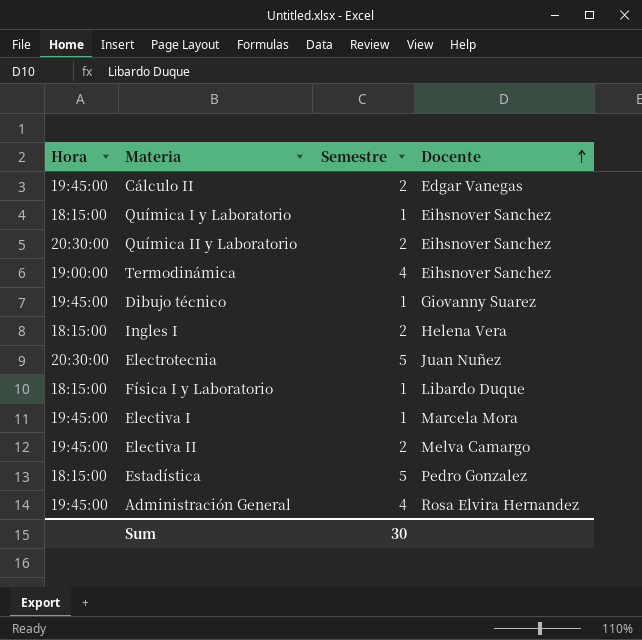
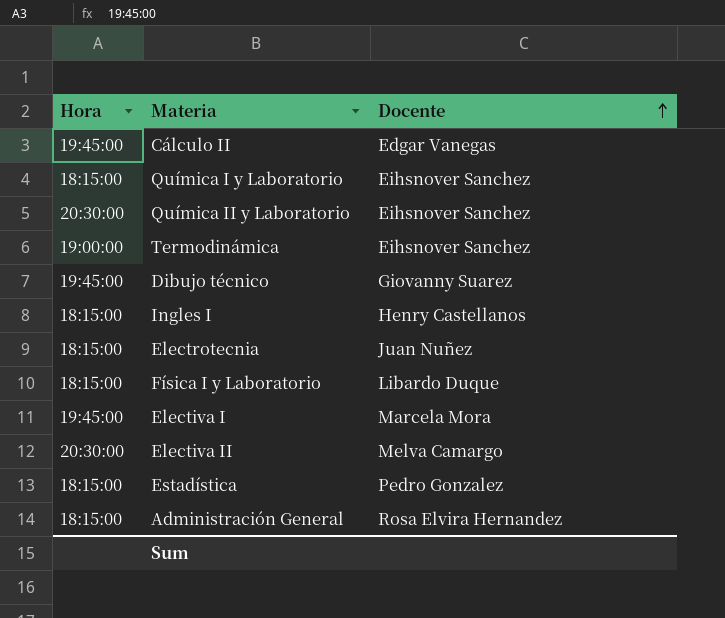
column Semestre | position: 3 -> none
Ingles I | Docente: Helena Vera -> Henry Castellanos
Electrotecnia | Hora: 20:30:00 -> 18:15:00
Electiva II | Hora: 19:45:00 -> 20:30:00
Administración General | Hora: 19:45:00 -> 18:15:00

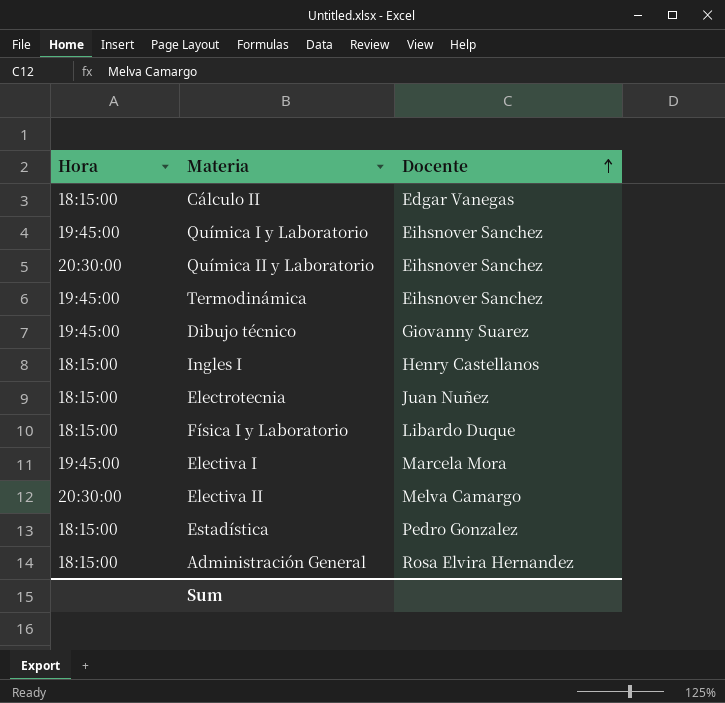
Cálculo II | Hora: 19:45:00 -> 18:15:00
Química I y Laboratorio | Hora: 18:15:00 -> 19:45:00
Termodinámica | Hora: 19:00:00 -> 19:45:00

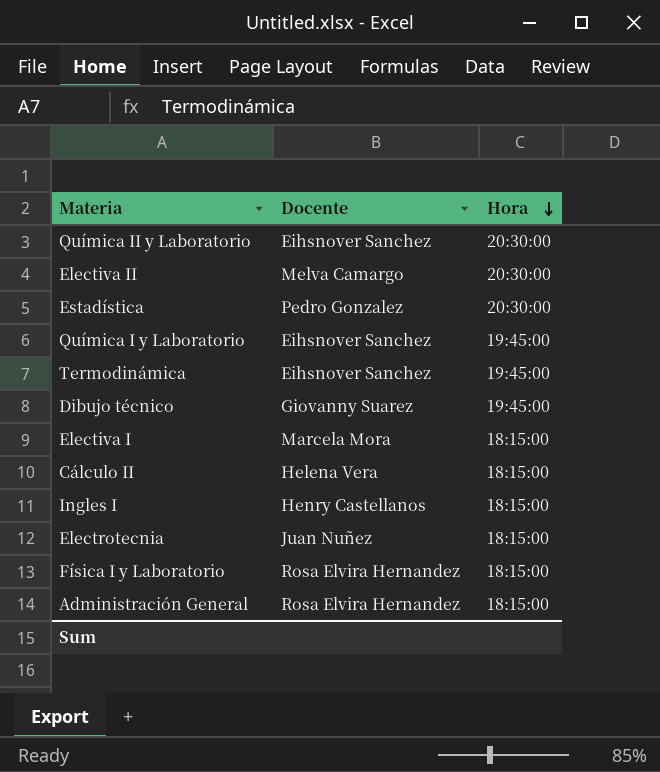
row order: Docente ascending -> Hora descending
column Hora | position: 1 -> 3
Estadística | Hora: 18:15:00 -> 20:30:00
Electiva I | Hora: 19:45:00 -> 18:15:00
Cálculo II | Docente: Edgar Vanegas -> Helena Vera
Física I y Laboratorio | Docente: Libardo Duque -> Rosa Elvira Hernandez

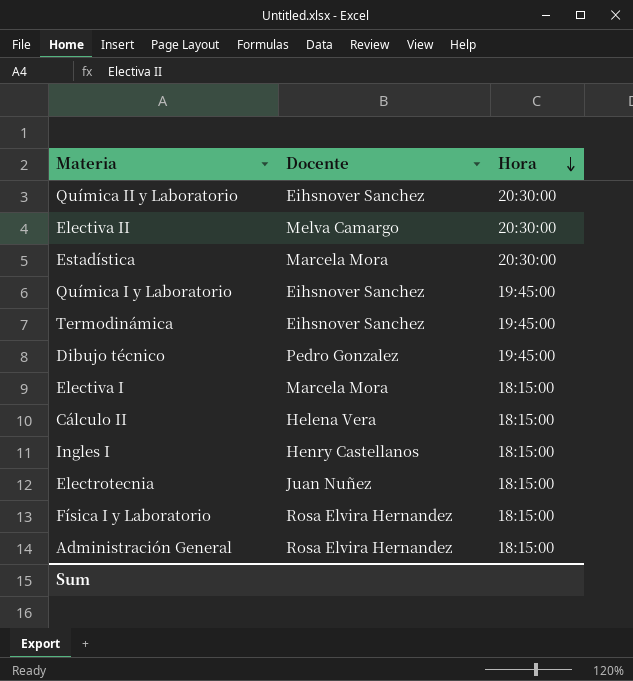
Estadística | Docente: Pedro Gonzalez -> Marcela Mora
Dibujo técnico | Docente: Giovanny Suarez -> Pedro Gonzalez

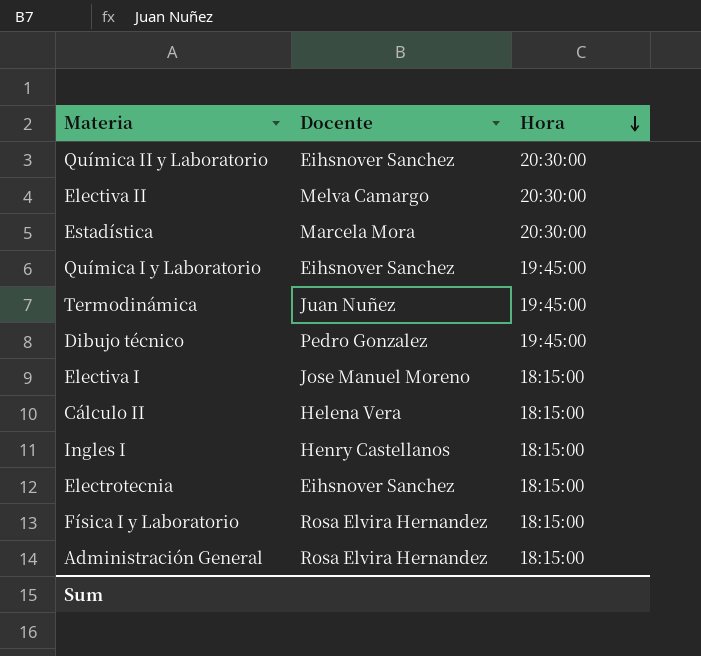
Termodinámica | Docente: Eihsnover Sanchez -> Juan Nuñez
Electiva I | Docente: Marcela Mora -> Jose Manuel Moreno
Electrotecnia | Docente: Juan Nuñez -> Eihsnover Sanchez

